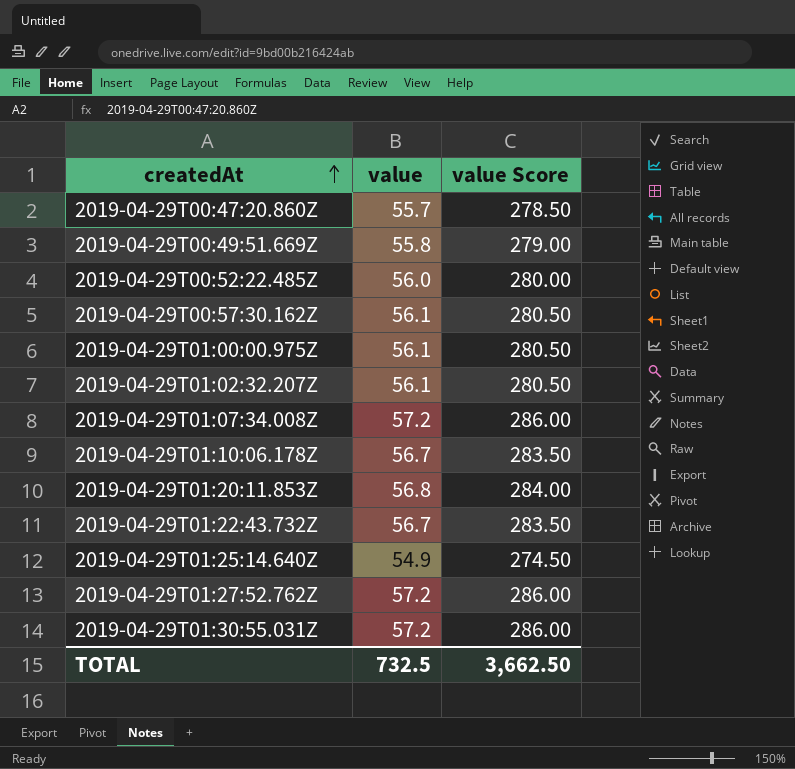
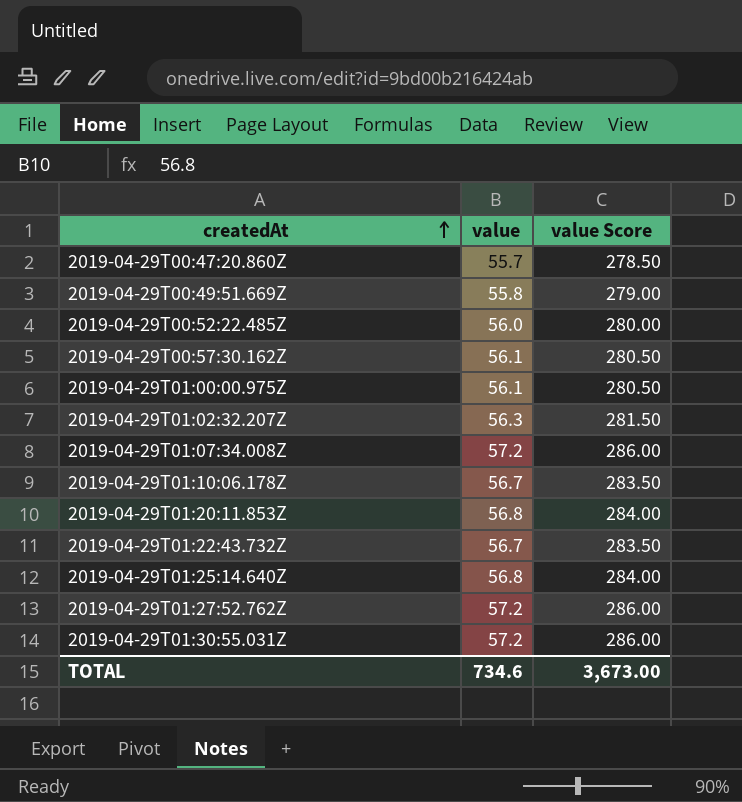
2019-04-29T01:02:32.207Z | value: 56.1 -> 56.3
2019-04-29T01:02:32.207Z | value Score: 280.50 -> 281.50
2019-04-29T01:25:14.640Z | value: 54.9 -> 56.8
2019-04-29T01:25:14.640Z | value Score: 274.50 -> 284.00
TOTAL | value: 732.5 -> 734.6
TOTAL | value Score: 3,662.50 -> 3,673.00

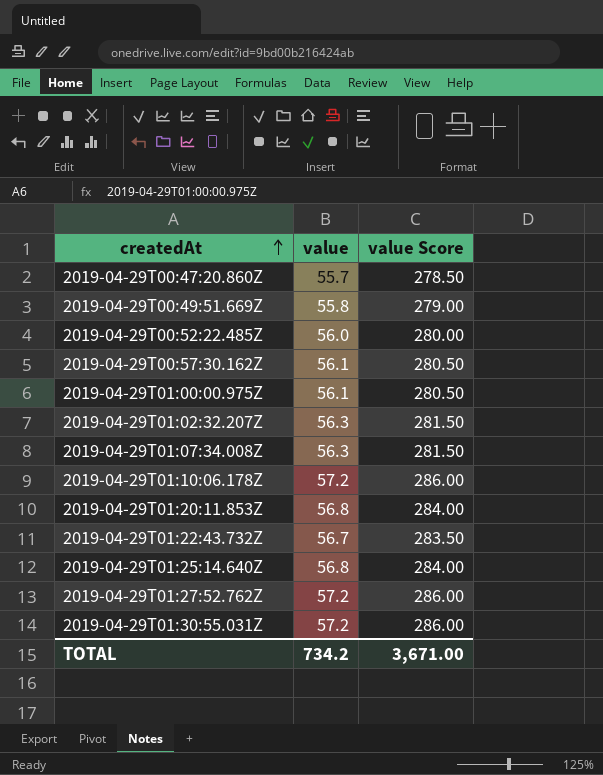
2019-04-29T01:07:34.008Z | value: 57.2 -> 56.3
2019-04-29T01:07:34.008Z | value Score: 286.00 -> 281.50
2019-04-29T01:10:06.178Z | value: 56.7 -> 57.2
2019-04-29T01:10:06.178Z | value Score: 283.50 -> 286.00
TOTAL | value: 734.6 -> 734.2
TOTAL | value Score: 3,673.00 -> 3,671.00

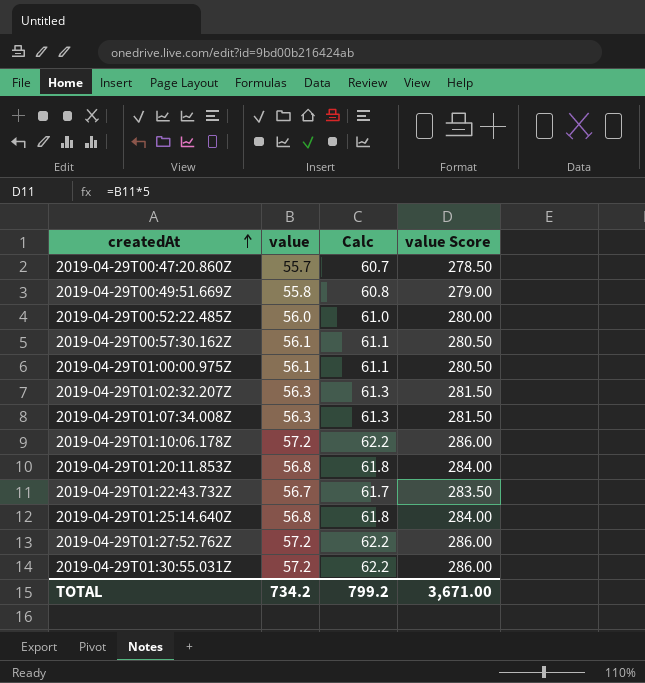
column Calc | formula: none -> [value] + 5

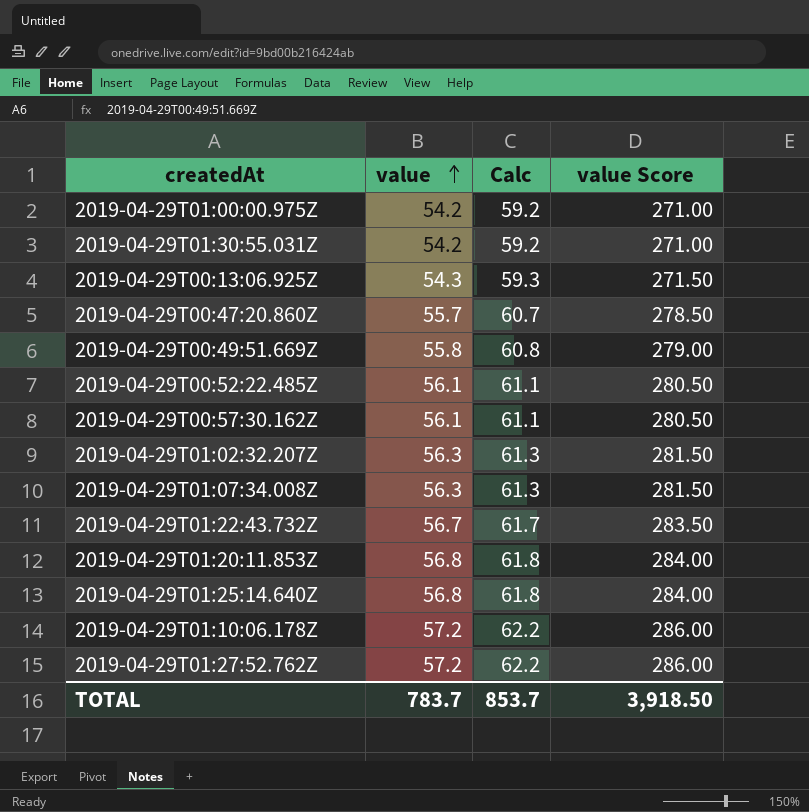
row order: createdAt ascending -> value ascending
2019-04-29T01:00:00.975Z | value: 56.1 -> 54.2
2019-04-29T01:00:00.975Z | Calc: 61.1 -> 59.2
2019-04-29T01:00:00.975Z | value Score: 280.50 -> 271.00
2019-04-29T01:30:55.031Z | value: 57.2 -> 54.2
2019-04-29T01:30:55.031Z | Calc: 62.2 -> 59.2
2019-04-29T01:30:55.031Z | value Score: 286.00 -> 271.00
row 2019-04-29T00:13:06.925Z: none -> 54.3 | 59.3 | 271.50
2019-04-29T00:52:22.485Z | value: 56.0 -> 56.1
2019-04-29T00:52:22.485Z | Calc: 61.0 -> 61.1
2019-04-29T00:52:22.485Z | value Score: 280.00 -> 280.50
TOTAL | value: 734.2 -> 783.7
TOTAL | Calc: 799.2 -> 853.7
TOTAL | value Score: 3,671.00 -> 3,918.50

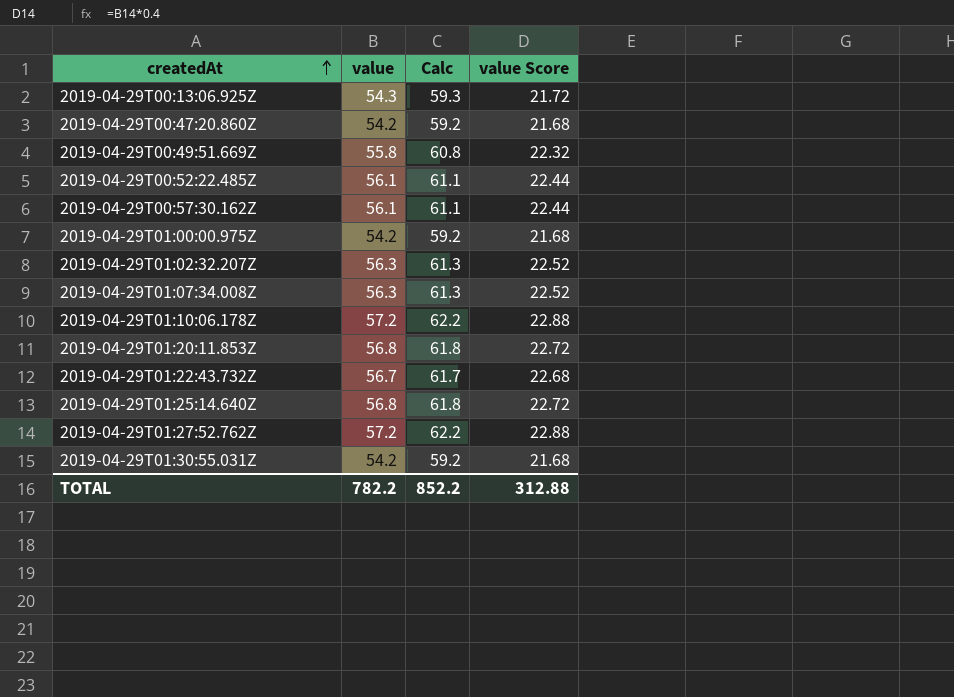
row order: value ascending -> createdAt ascending
column value Score | formula: [value] * 5 -> [value] * 0.4
2019-04-29T00:47:20.860Z | value: 55.7 -> 54.2
2019-04-29T00:47:20.860Z | Calc: 60.7 -> 59.2
TOTAL | value: 783.7 -> 782.2
TOTAL | Calc: 853.7 -> 852.2
TOTAL | value Score: 3,918.50 -> 312.88

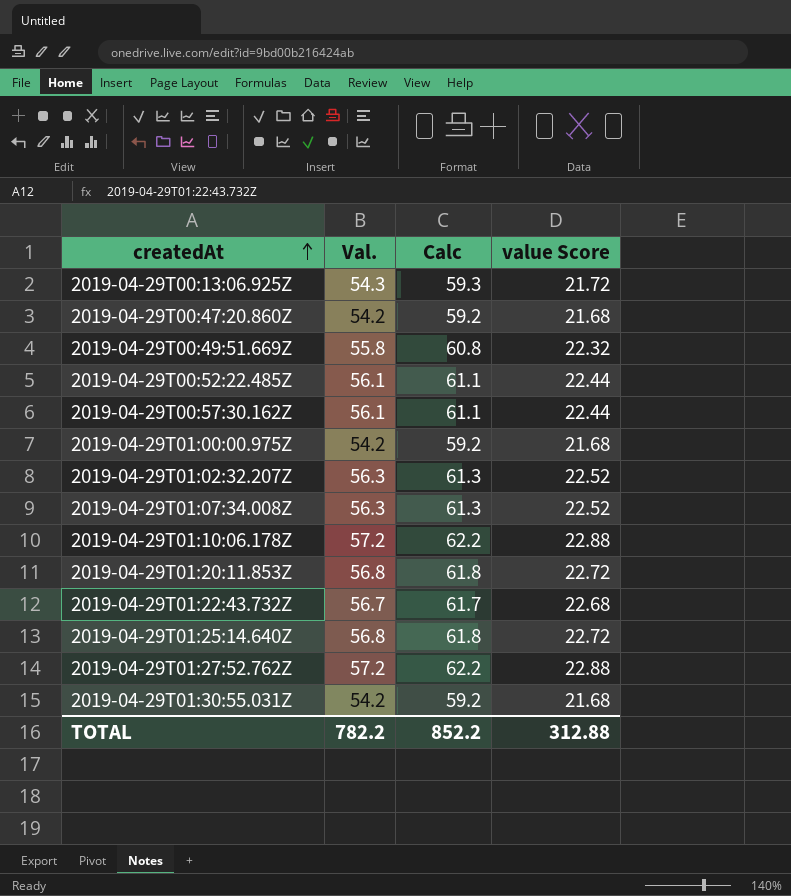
column name: value -> Val.

